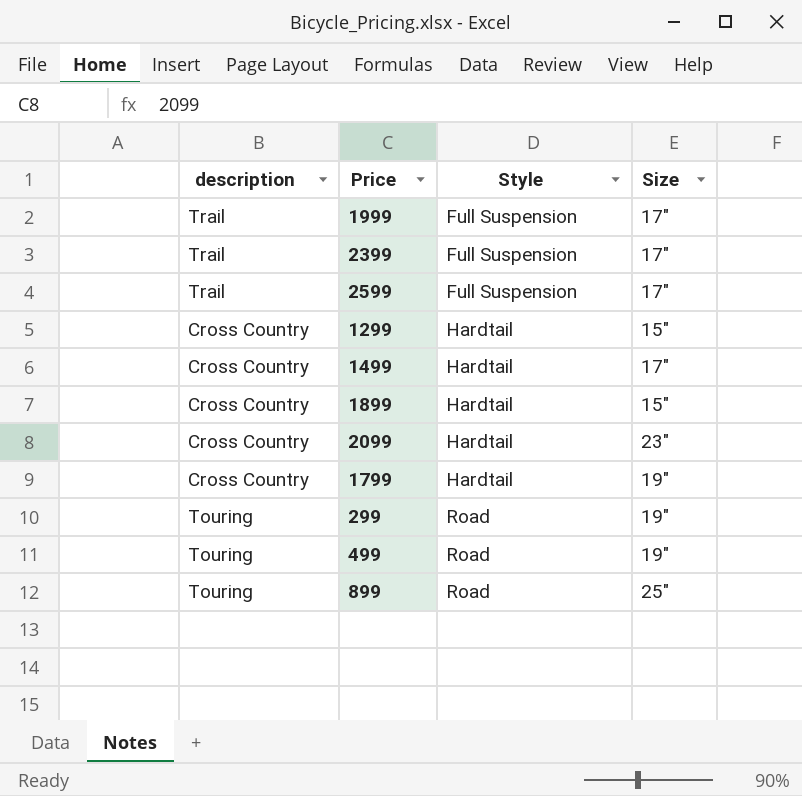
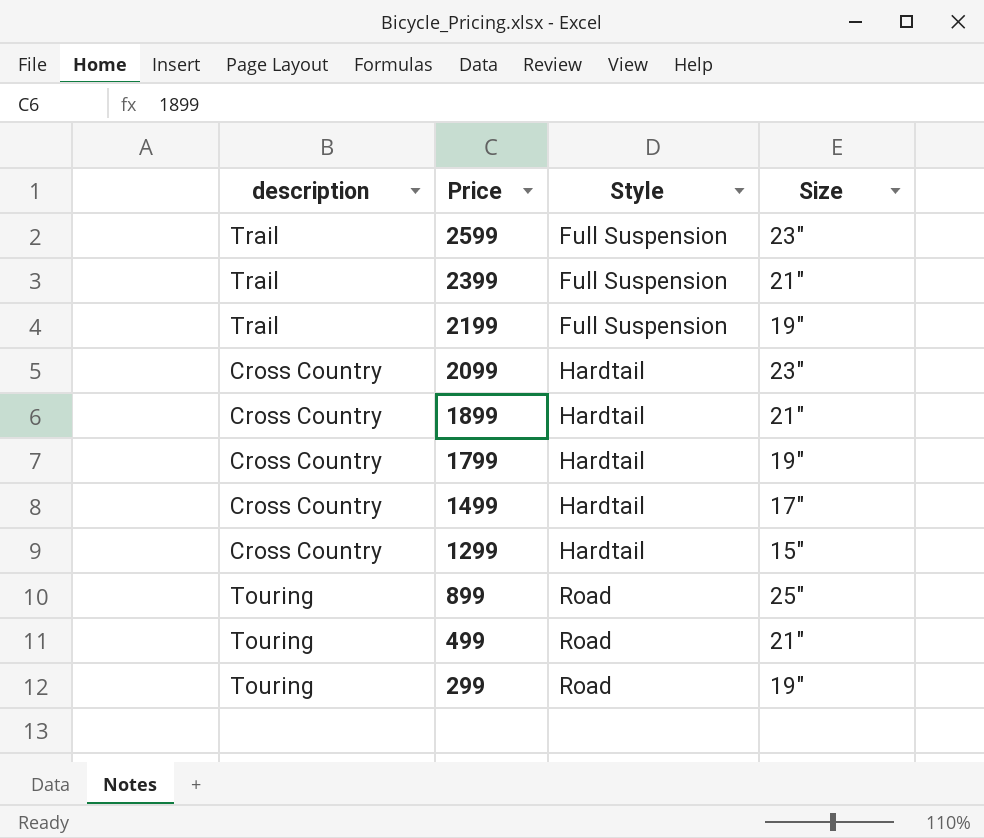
row order: Style ascending -> Price descending
row 1999: Trail | Full Suspension | 17" -> none
2599 | Size: 17" -> 23"
2399 | Size: 17" -> 21"
row 2199: none -> Trail | Full Suspension | 19"
1899 | Size: 15" -> 21"
499 | Size: 19" -> 21"

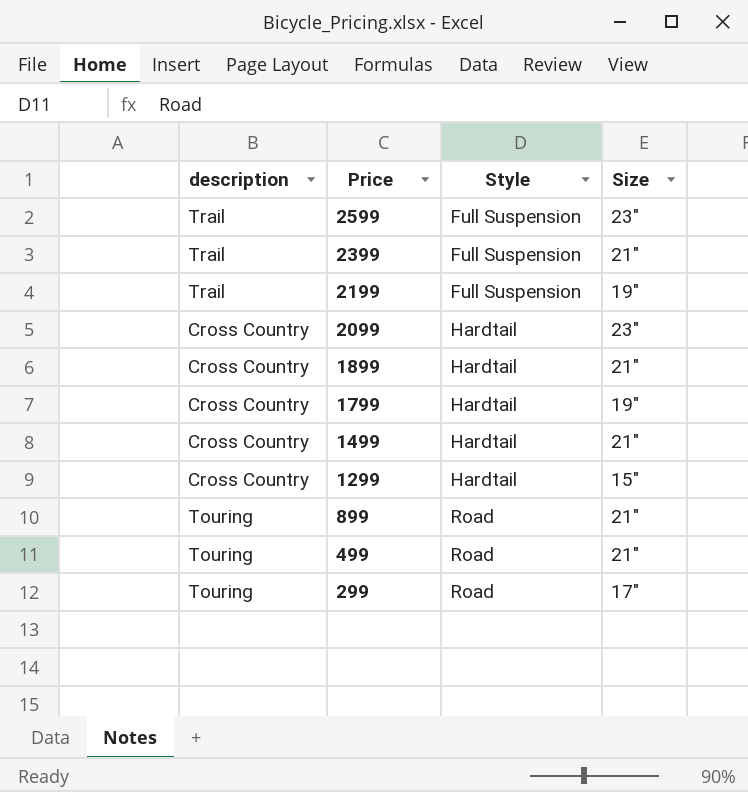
1499 | Size: 17" -> 21"
899 | Size: 25" -> 21"
299 | Size: 19" -> 17"

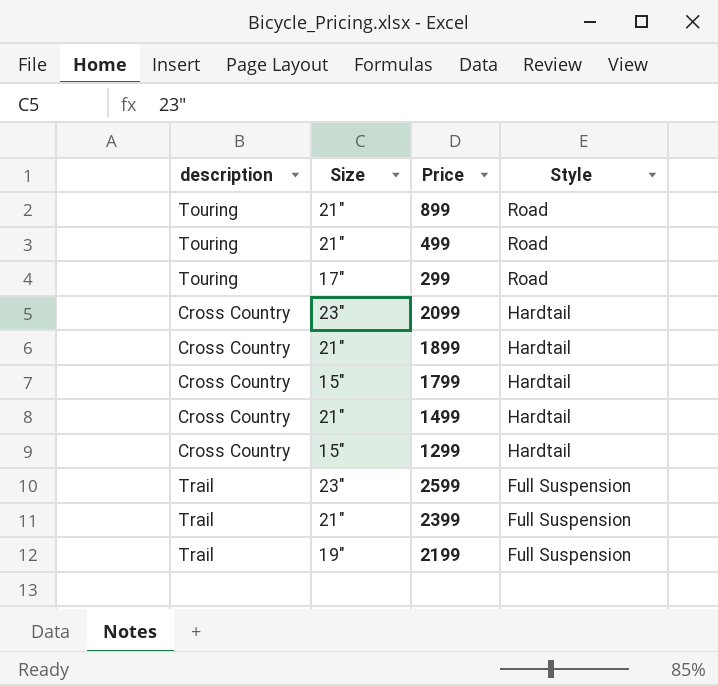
row order: Price descending -> Style descending
column Size | position: 4 -> 2
1799 | Size: 19" -> 15"

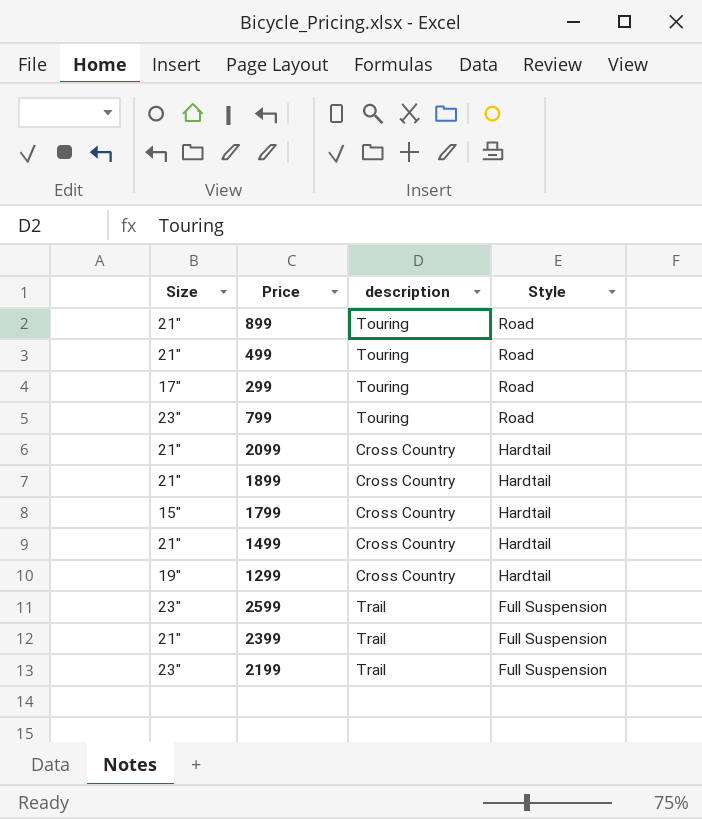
column description | position: 1 -> 3
row 799: none -> 23" | Touring | Road
2099 | Size: 23" -> 21"
1299 | Size: 15" -> 19"
2199 | Size: 19" -> 23"

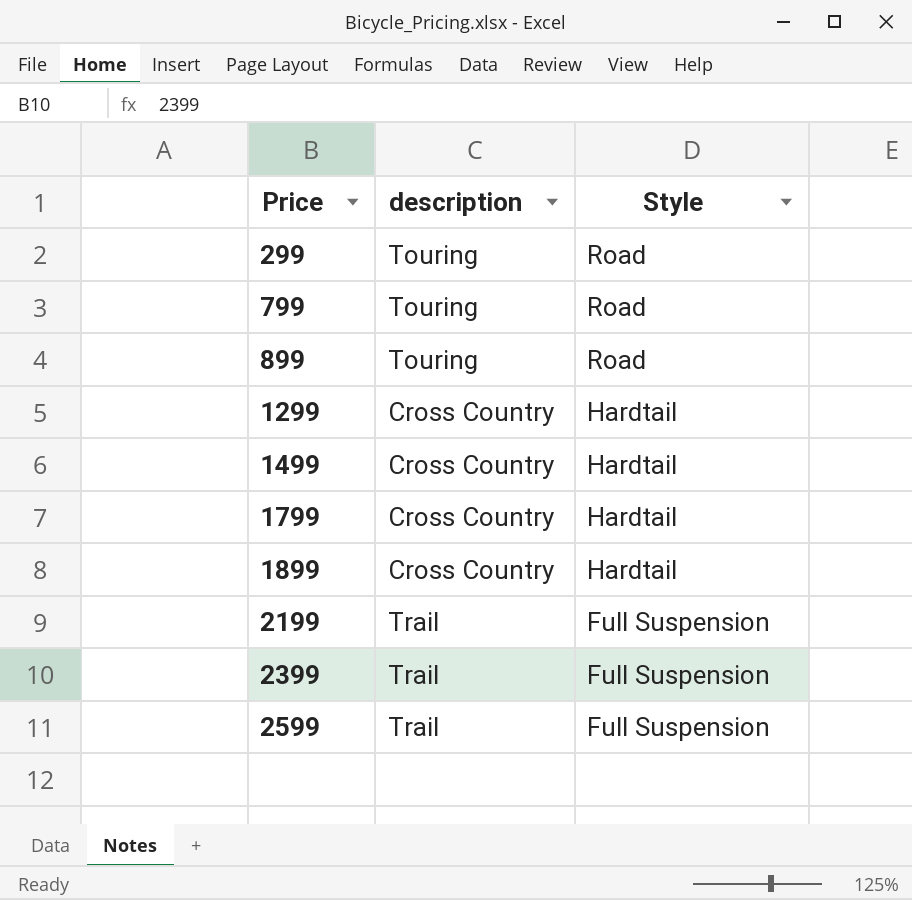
row order: Style descending -> Price ascending
column Size | position: 1 -> none
row 499: 21" | Touring | Road -> none
row 2099: 21" | Cross Country | Hardtail -> none

